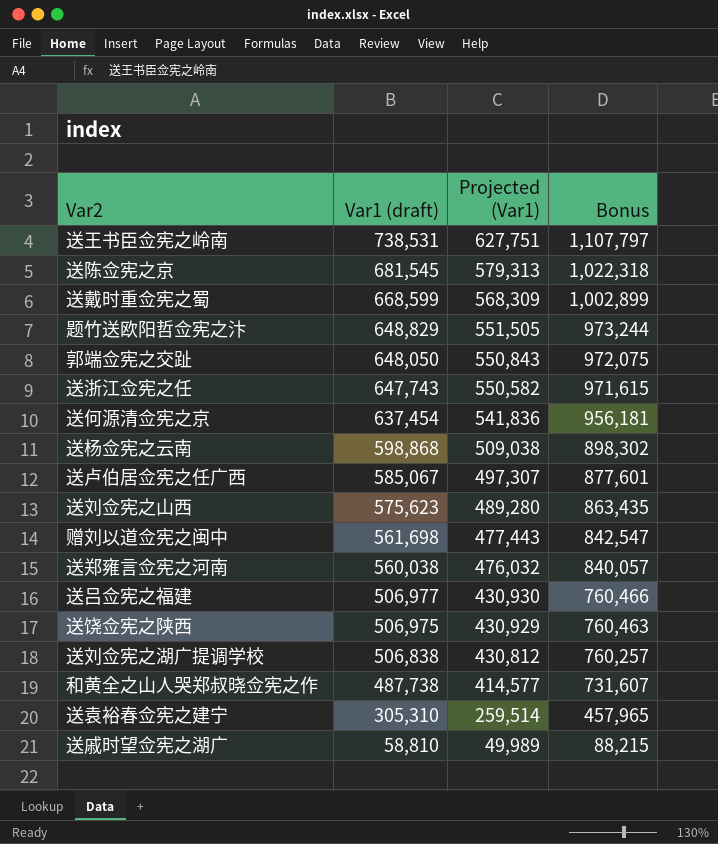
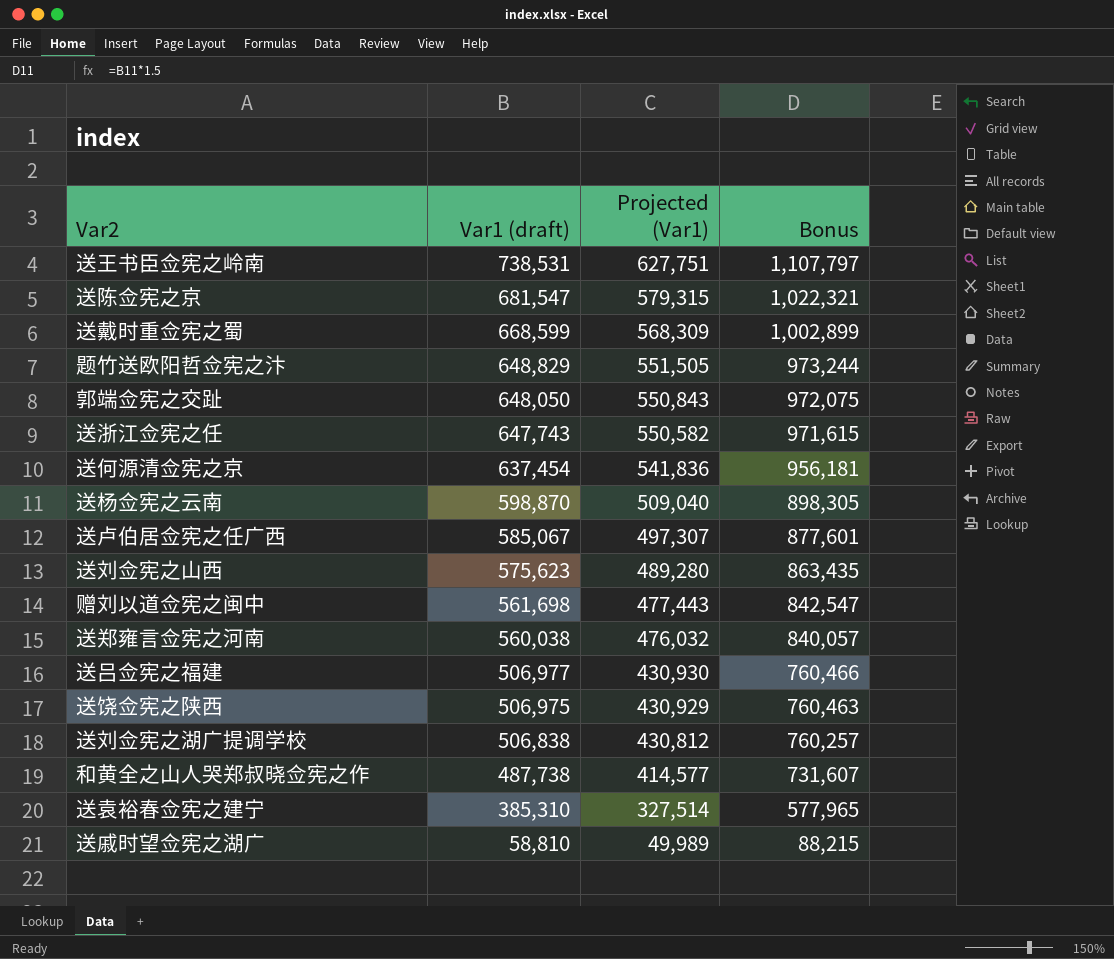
送陈佥宪之京 | Var1 (draft): 681,545 -> 681,547
送陈佥宪之京 | Projected (Var1): 579,313 -> 579,315
送陈佥宪之京 | Bonus: 1,022,318 -> 1,022,321
送杨佥宪之云南 | Var1 (draft): 598,868 -> 598,870
送杨佥宪之云南 | Projected (Var1): 509,038 -> 509,040
送杨佥宪之云南 | Bonus: 898,302 -> 898,305
送袁裕春佥宪之建宁 | Var1 (draft): 305,310 -> 385,310
送袁裕春佥宪之建宁 | Projected (Var1): 259,514 -> 327,514
送袁裕春佥宪之建宁 | Bonus: 457,965 -> 577,965

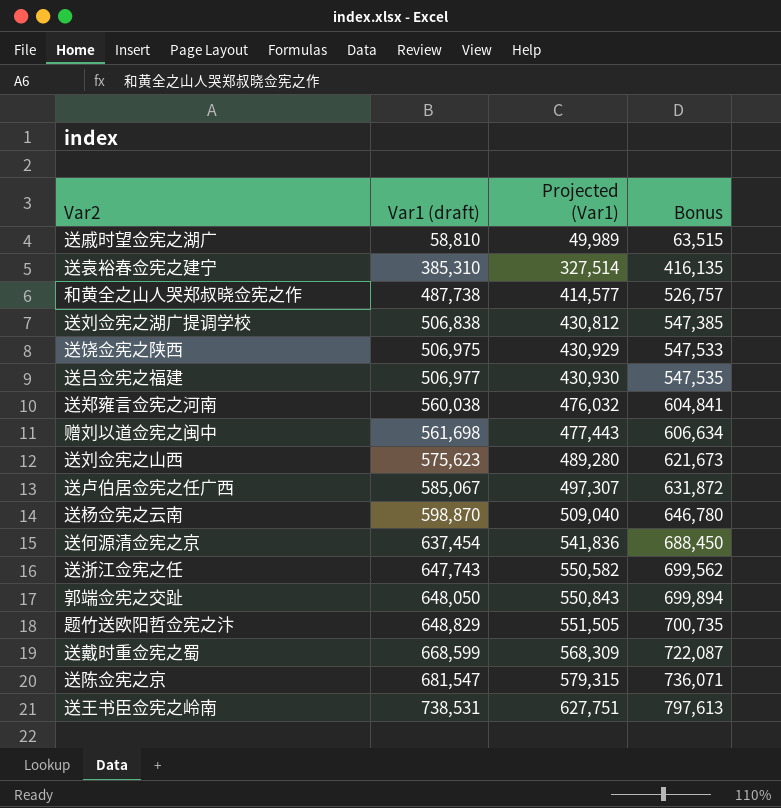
row order: Var1 (draft) descending -> Var1 (draft) ascending
column Bonus | formula: [Var1 (draft)] * 1.5 -> [Var1 (draft)] * 1.08

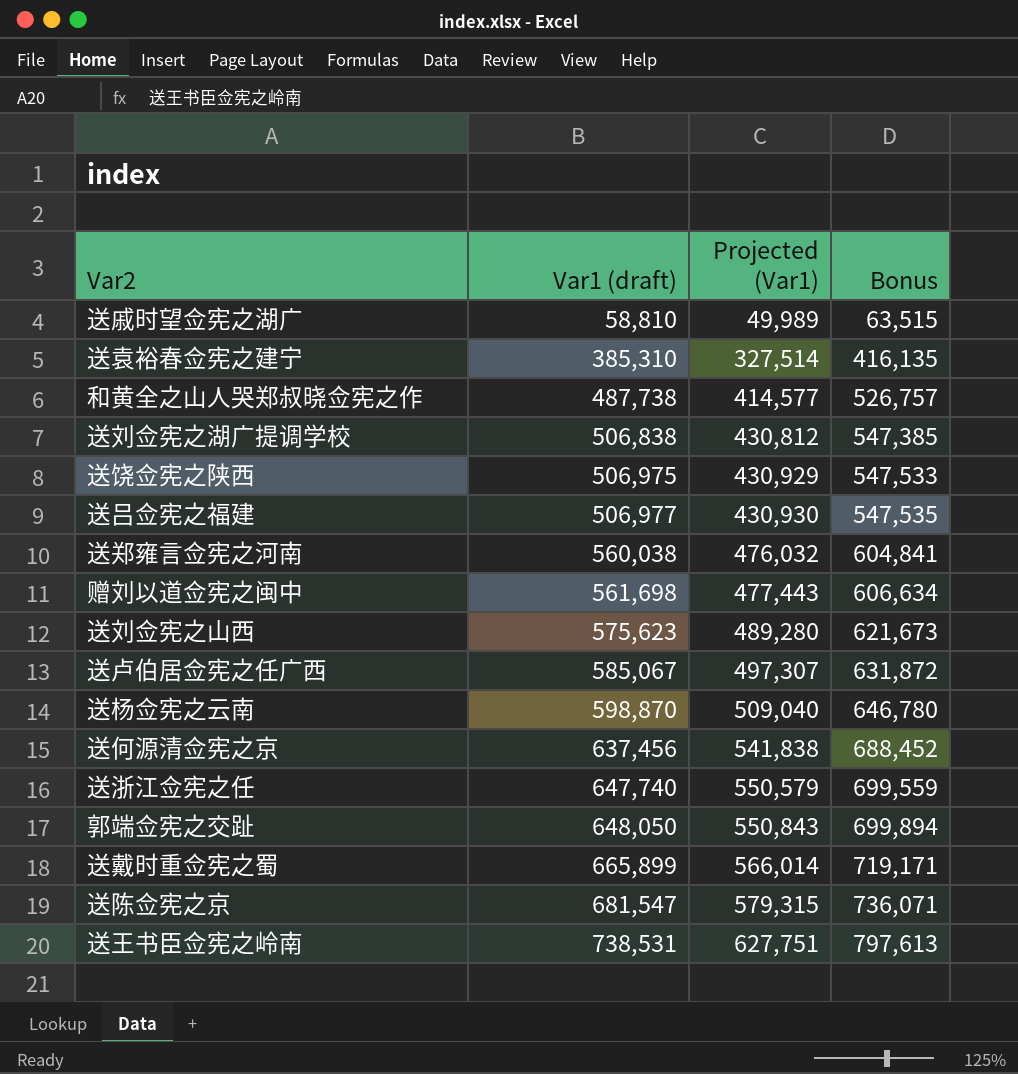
row 题竹送欧阳哲佥宪之汴: 648,829 | 551,505 | 700,735 -> none
送何源清佥宪之京 | Var1 (draft): 637,454 -> 637,456
送何源清佥宪之京 | Projected (Var1): 541,836 -> 541,838
送何源清佥宪之京 | Bonus: 688,450 -> 688,452
送浙江佥宪之任 | Var1 (draft): 647,743 -> 647,740
送浙江佥宪之任 | Projected (Var1): 550,582 -> 550,579
送浙江佥宪之任 | Bonus: 699,562 -> 699,559
送戴时重佥宪之蜀 | Var1 (draft): 668,599 -> 665,899
送戴时重佥宪之蜀 | Projected (Var1): 568,309 -> 566,014
送戴时重佥宪之蜀 | Bonus: 722,087 -> 719,171

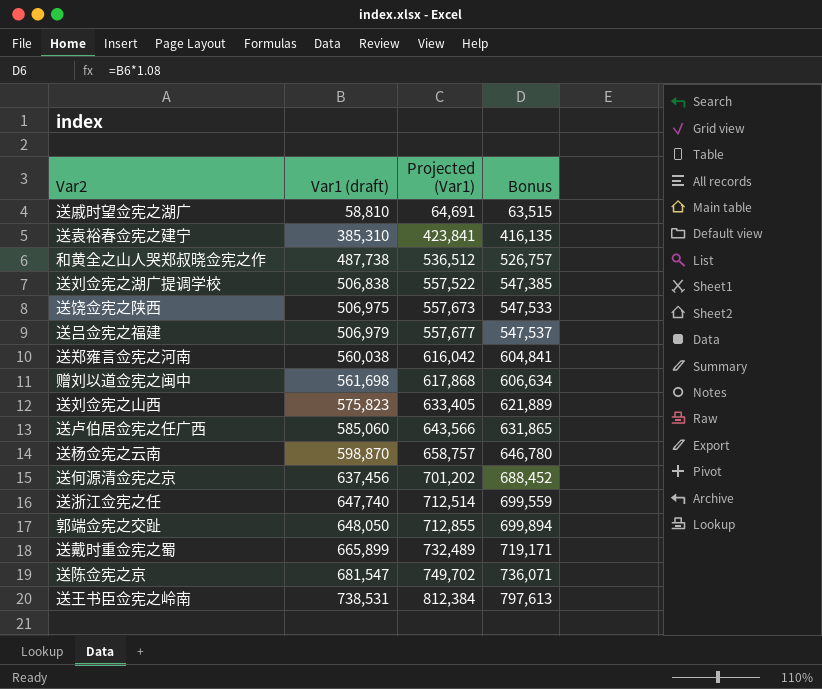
column Projected (Var1) | formula: [Var1 (draft)] * 0.85 -> [Var1 (draft)] * 1.1
送吕佥宪之福建 | Var1 (draft): 506,977 -> 506,979
送吕佥宪之福建 | Bonus: 547,535 -> 547,537
送刘佥宪之山西 | Var1 (draft): 575,623 -> 575,823
送刘佥宪之山西 | Bonus: 621,673 -> 621,889
送卢伯居佥宪之任广西 | Var1 (draft): 585,067 -> 585,060
送卢伯居佥宪之任广西 | Bonus: 631,872 -> 631,865

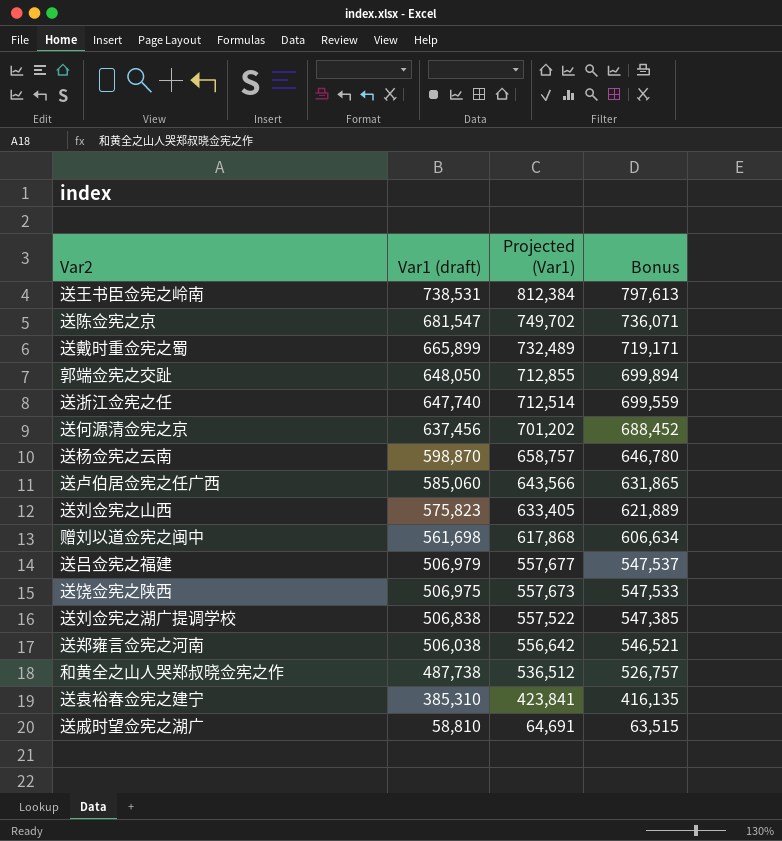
row order: Var1 (draft) ascending -> Var1 (draft) descending
送郑雍言佥宪之河南 | Var1 (draft): 560,038 -> 506,038
送郑雍言佥宪之河南 | Projected (Var1): 616,042 -> 556,642
送郑雍言佥宪之河南 | Bonus: 604,841 -> 546,521

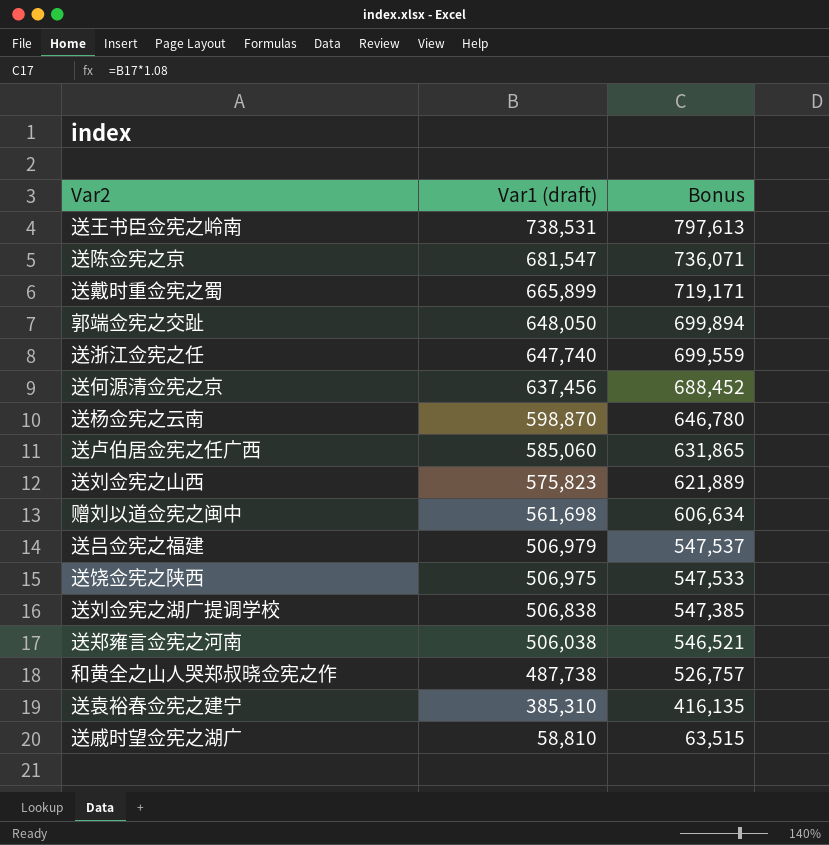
column Projected (Var1) | formula: [Var1 (draft)] * 1.1 -> none

